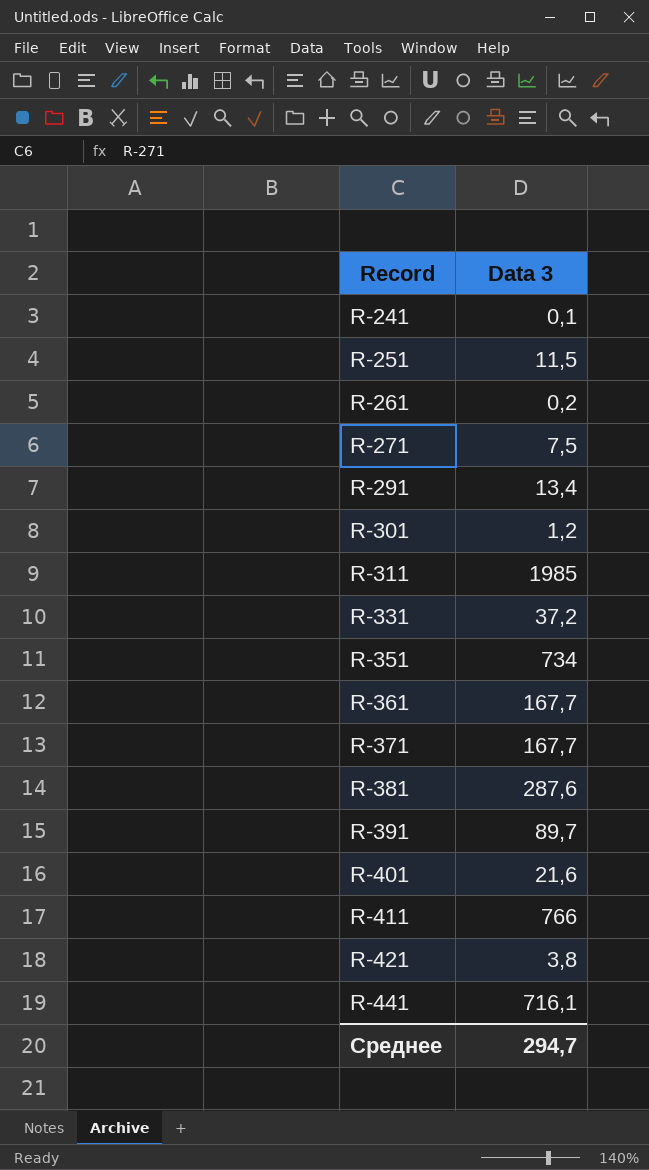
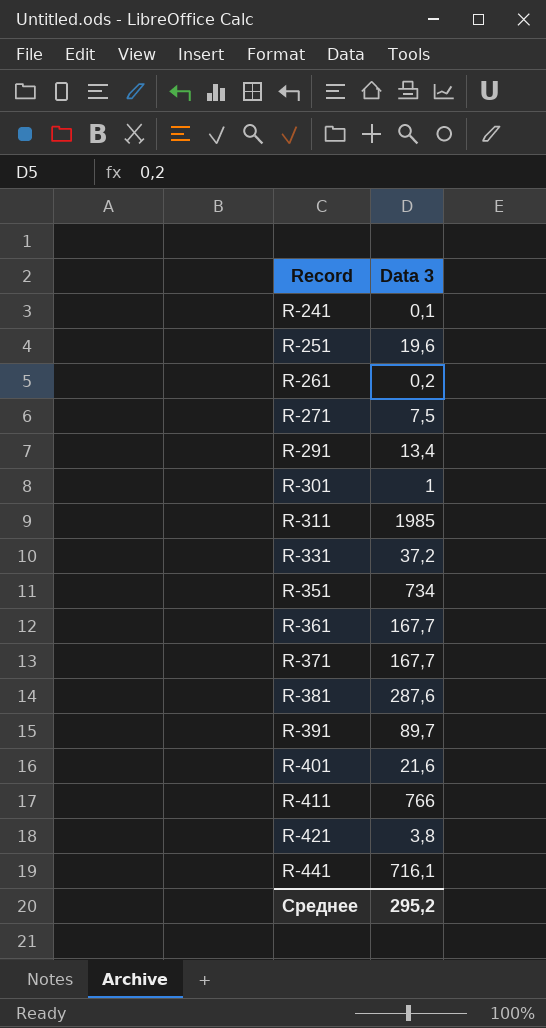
R-251 | Data 3: 11,5 -> 19,6
R-301 | Data 3: 1,2 -> 1
Среднее | Data 3: 294,7 -> 295,2

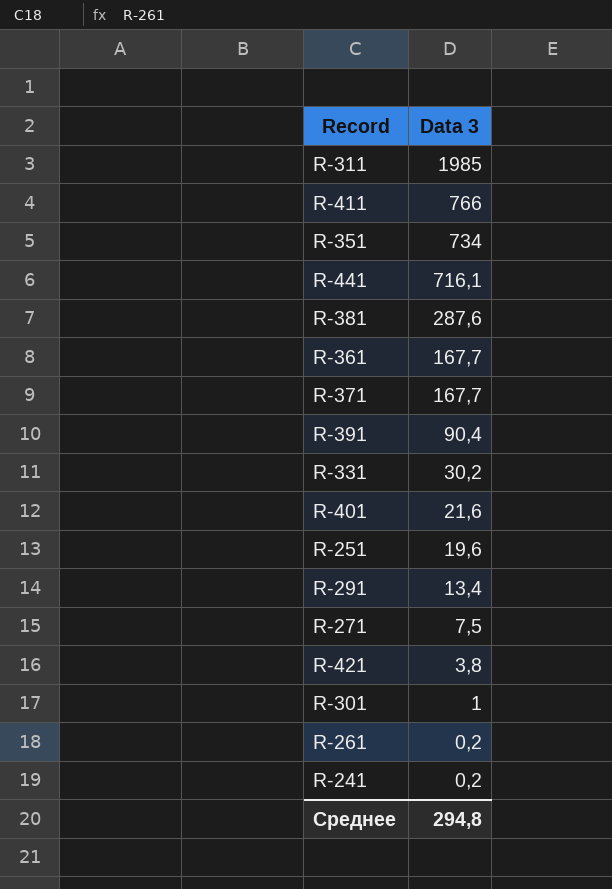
row order: Record ascending -> Data 3 descending
R-391 | Data 3: 89,7 -> 90,4
R-331 | Data 3: 37,2 -> 30,2
R-241 | Data 3: 0,1 -> 0,2
Среднее | Data 3: 295,2 -> 294,8

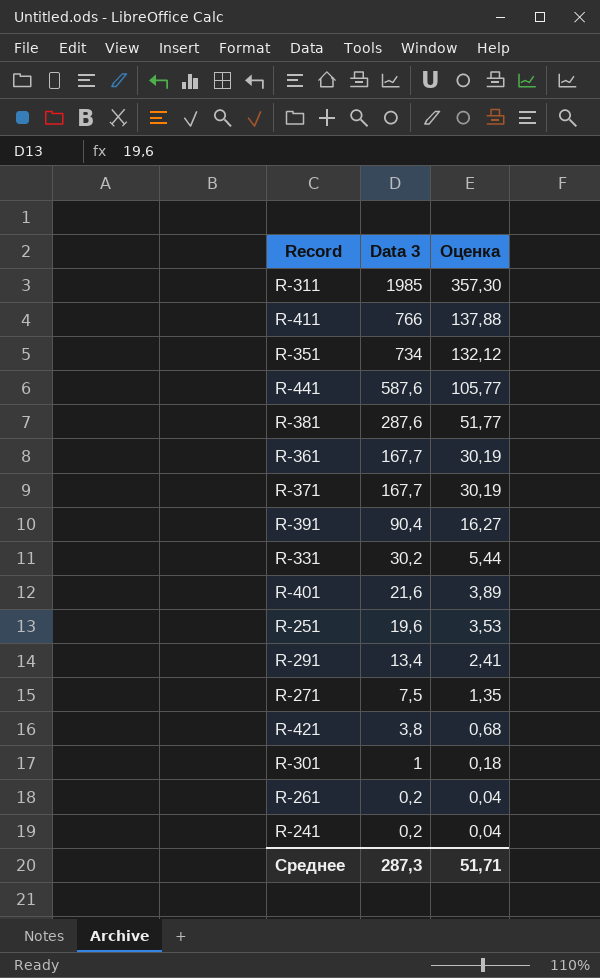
column Оценка | formula: none -> [Data 3] * 0,18
R-441 | Data 3: 716,1 -> 587,6
Среднее | Data 3: 294,8 -> 287,3

